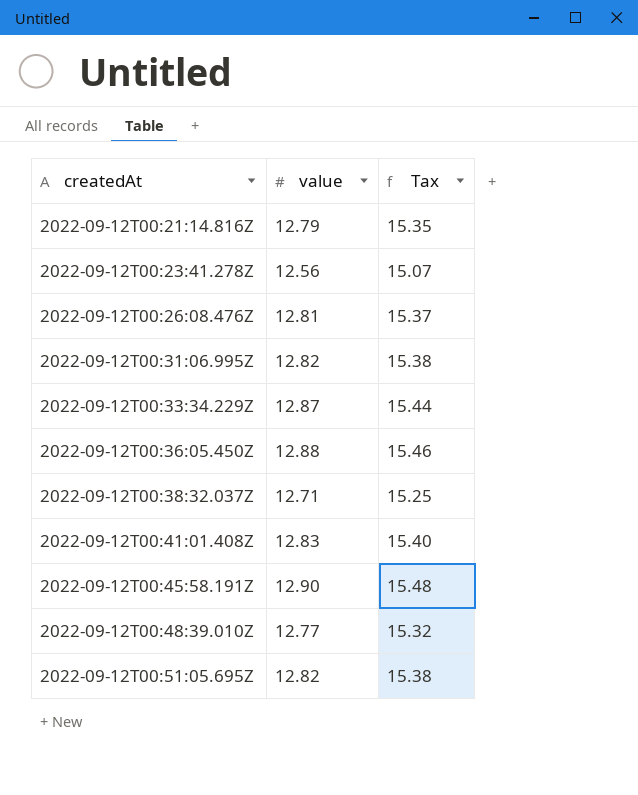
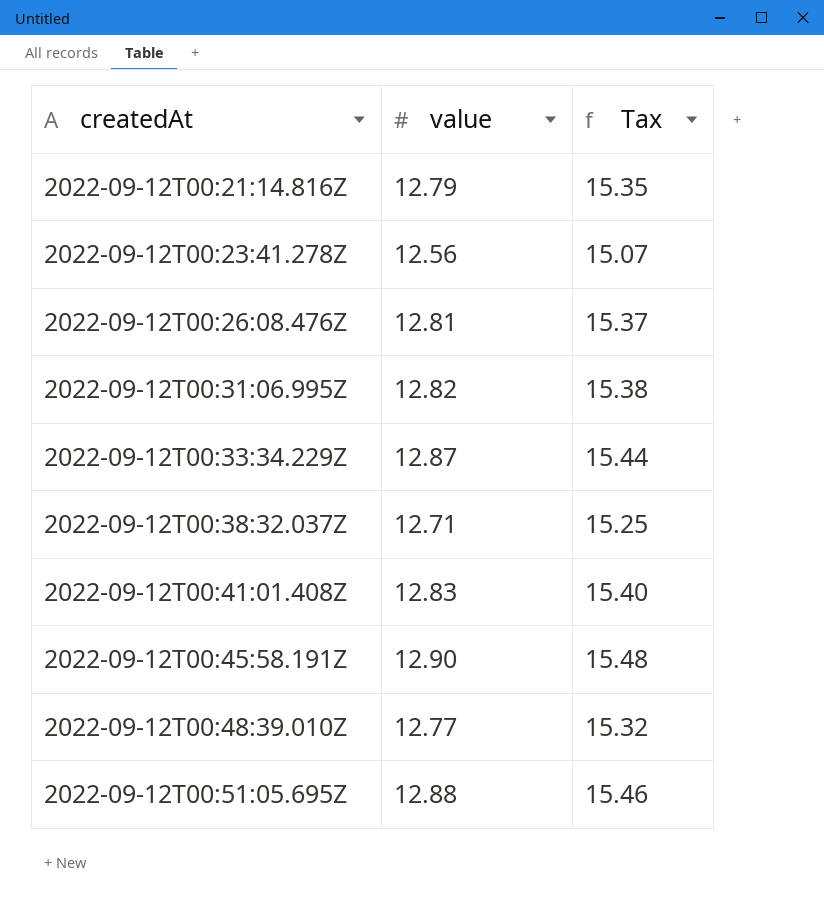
row 2022-09-12T00:36:05.450Z: 12.88 | 15.46 -> none
2022-09-12T00:51:05.695Z | value: 12.82 -> 12.88
2022-09-12T00:51:05.695Z | Tax: 15.38 -> 15.46

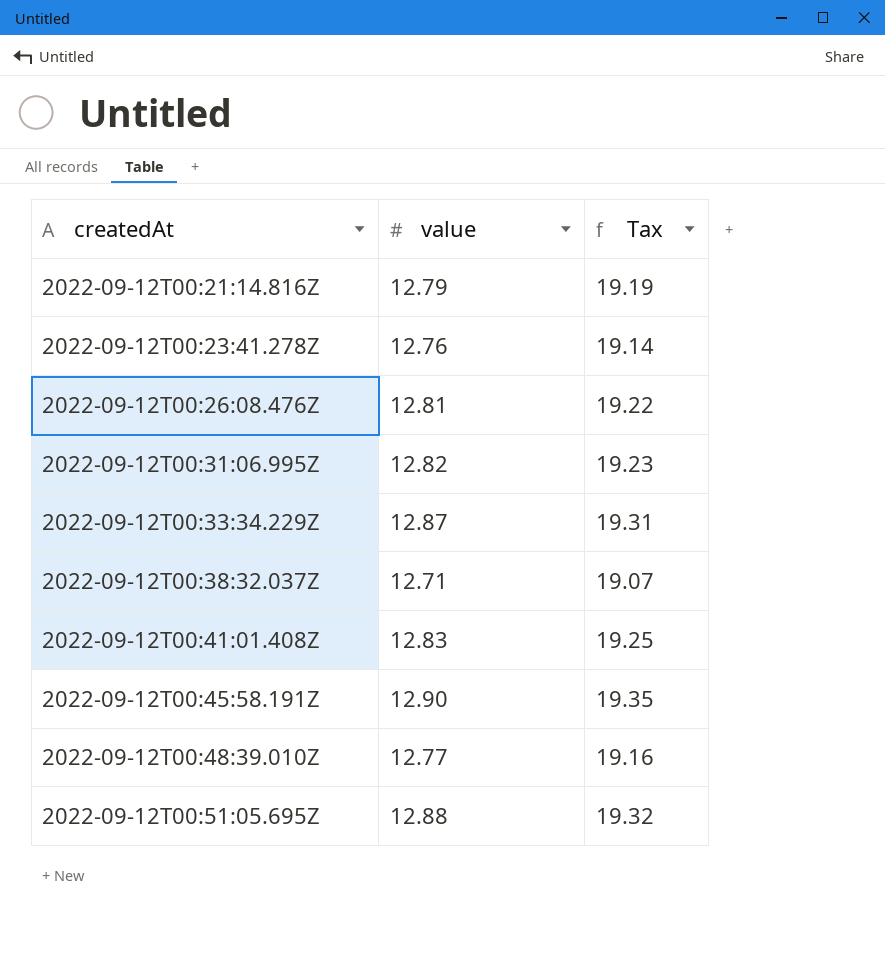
column Tax | formula: [value] * 1.2 -> [value] * 1.5
2022-09-12T00:23:41.278Z | value: 12.56 -> 12.76

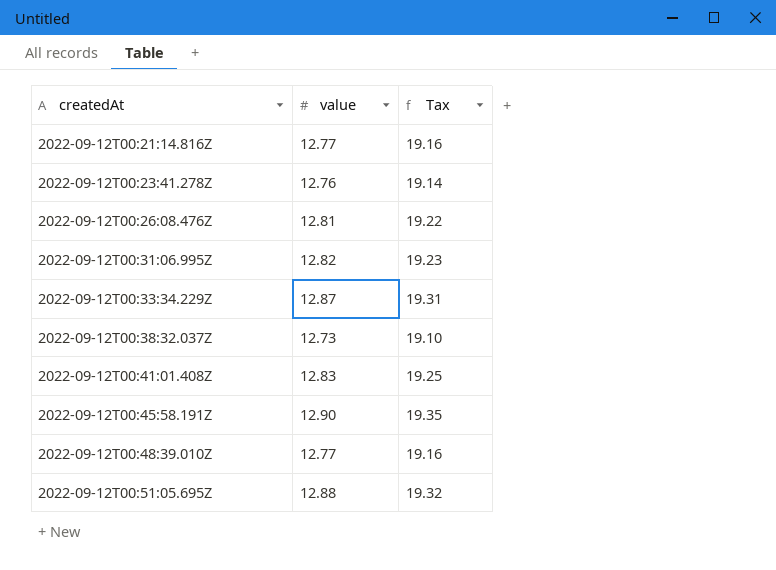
2022-09-12T00:21:14.816Z | value: 12.79 -> 12.77
2022-09-12T00:21:14.816Z | Tax: 19.19 -> 19.16
2022-09-12T00:38:32.037Z | value: 12.71 -> 12.73
2022-09-12T00:38:32.037Z | Tax: 19.07 -> 19.10

